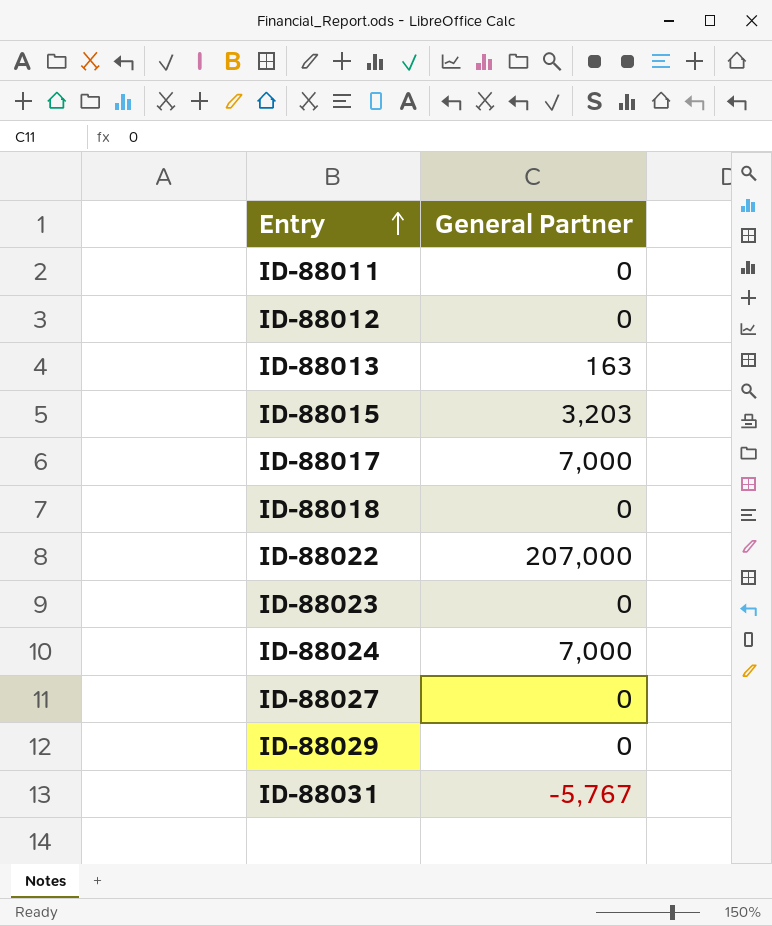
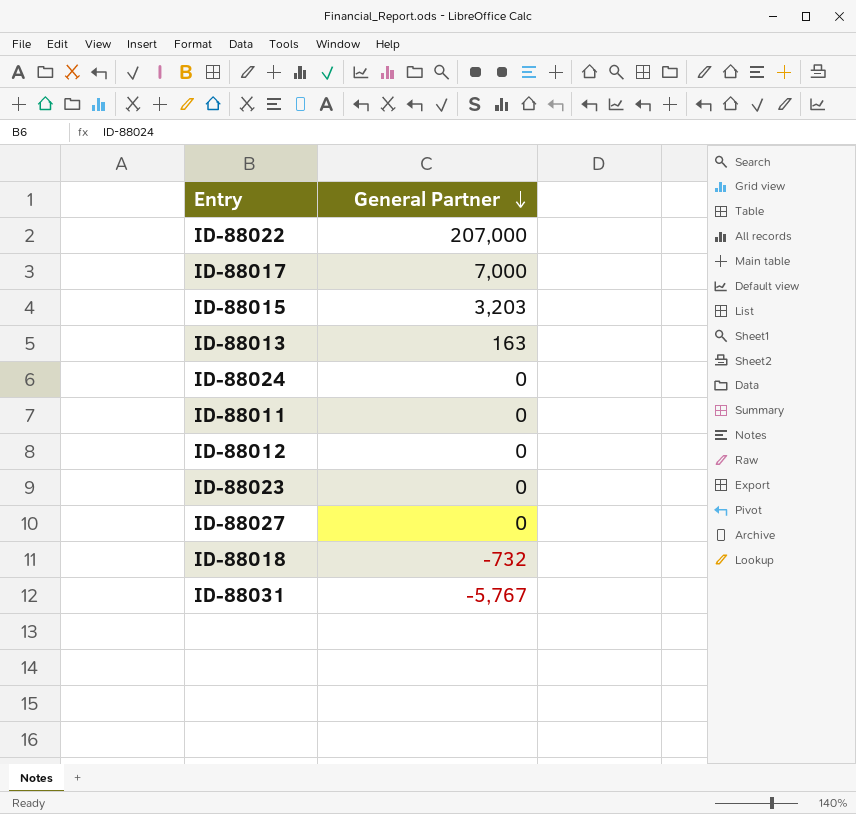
row order: Entry ascending -> General Partner descending
row ID-88029: 0 -> none
ID-88024 | General Partner: 7,000 -> 0
ID-88018 | General Partner: 0 -> -732

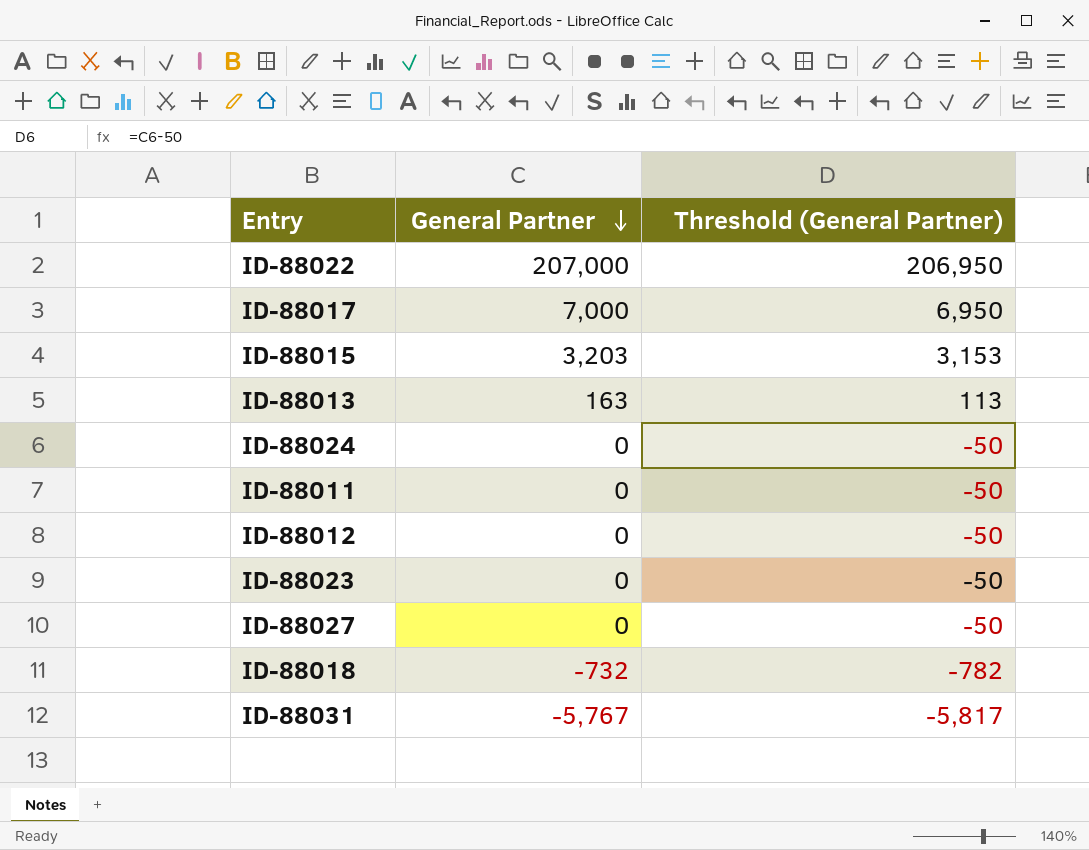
column Threshold (General Partner) | formula: none -> [General Partner] - 50

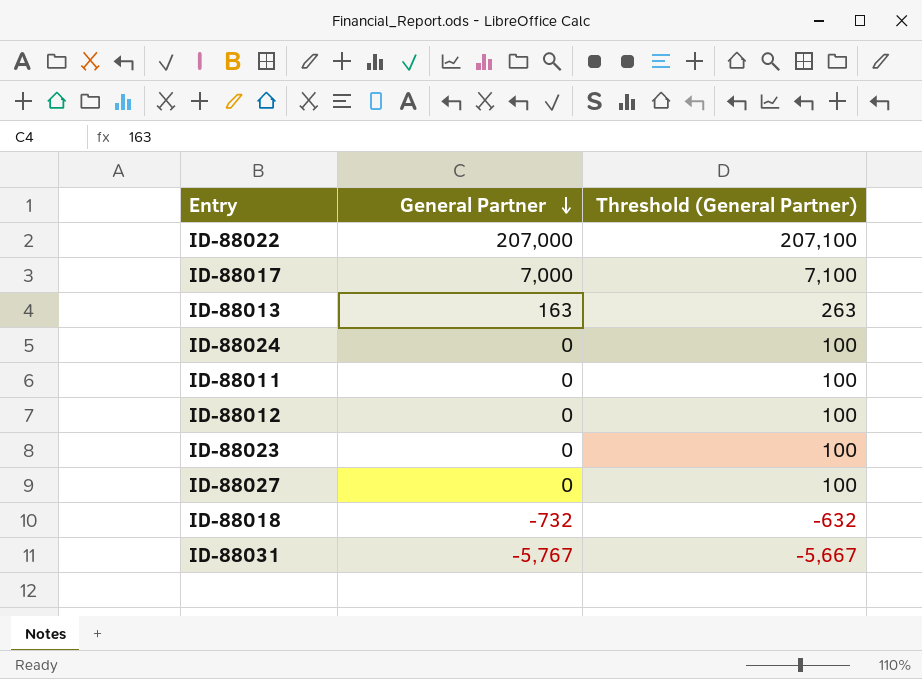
column Threshold (General Partner) | formula: [General Partner] - 50 -> [General Partner] + 100
row ID-88015: 3,203 | 3,153 -> none

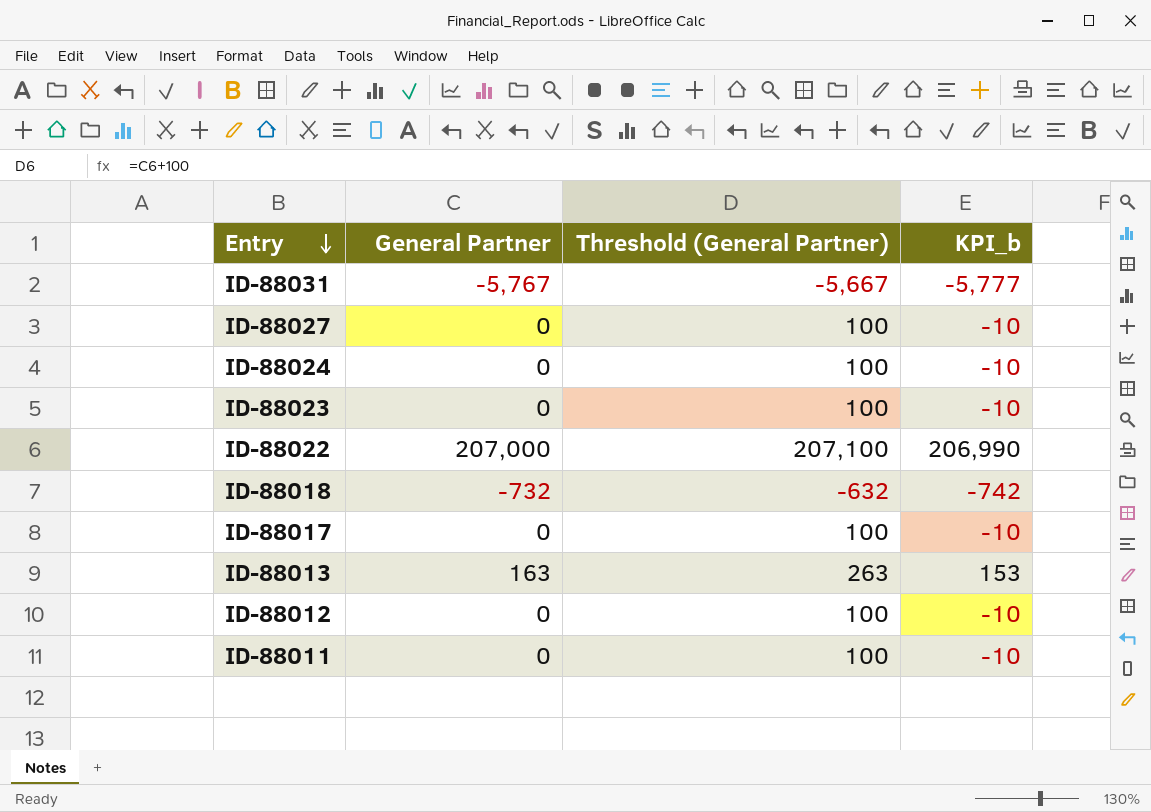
row order: General Partner descending -> Entry descending
column KPI_b | formula: none -> [General Partner] - 10
ID-88017 | General Partner: 7,000 -> 0
ID-88017 | Threshold (General Partner): 7,100 -> 100

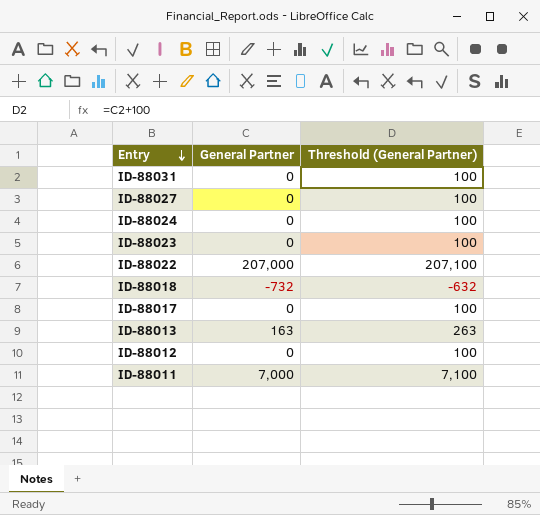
column KPI_b | formula: [General Partner] - 10 -> none
ID-88031 | General Partner: -5,767 -> 0
ID-88031 | Threshold (General Partner): -5,667 -> 100
ID-88011 | General Partner: 0 -> 7,000
ID-88011 | Threshold (General Partner): 100 -> 7,100

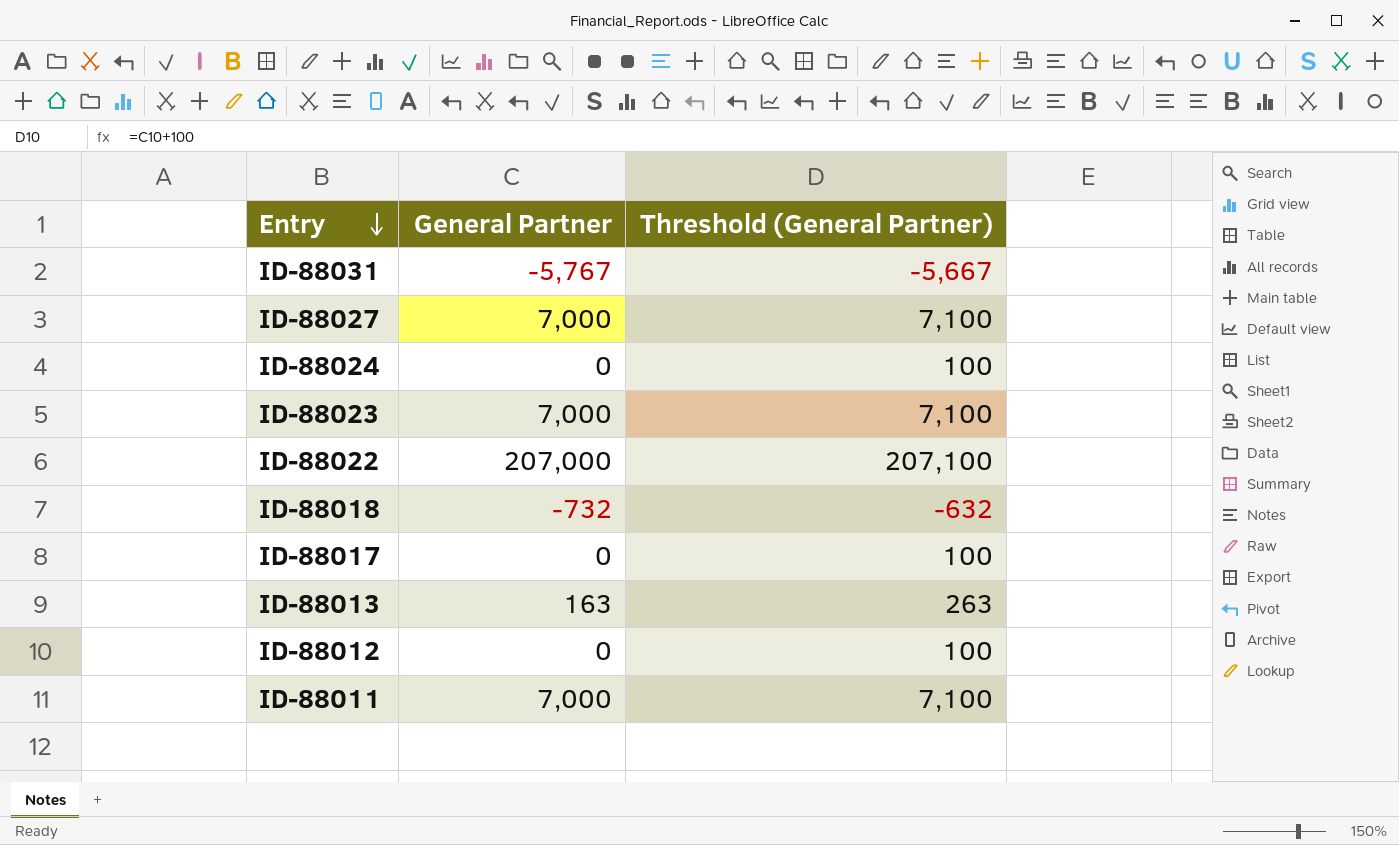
ID-88031 | General Partner: 0 -> -5,767
ID-88031 | Threshold (General Partner): 100 -> -5,667
ID-88027 | General Partner: 0 -> 7,000
ID-88027 | Threshold (General Partner): 100 -> 7,100
ID-88023 | General Partner: 0 -> 7,000
ID-88023 | Threshold (General Partner): 100 -> 7,100

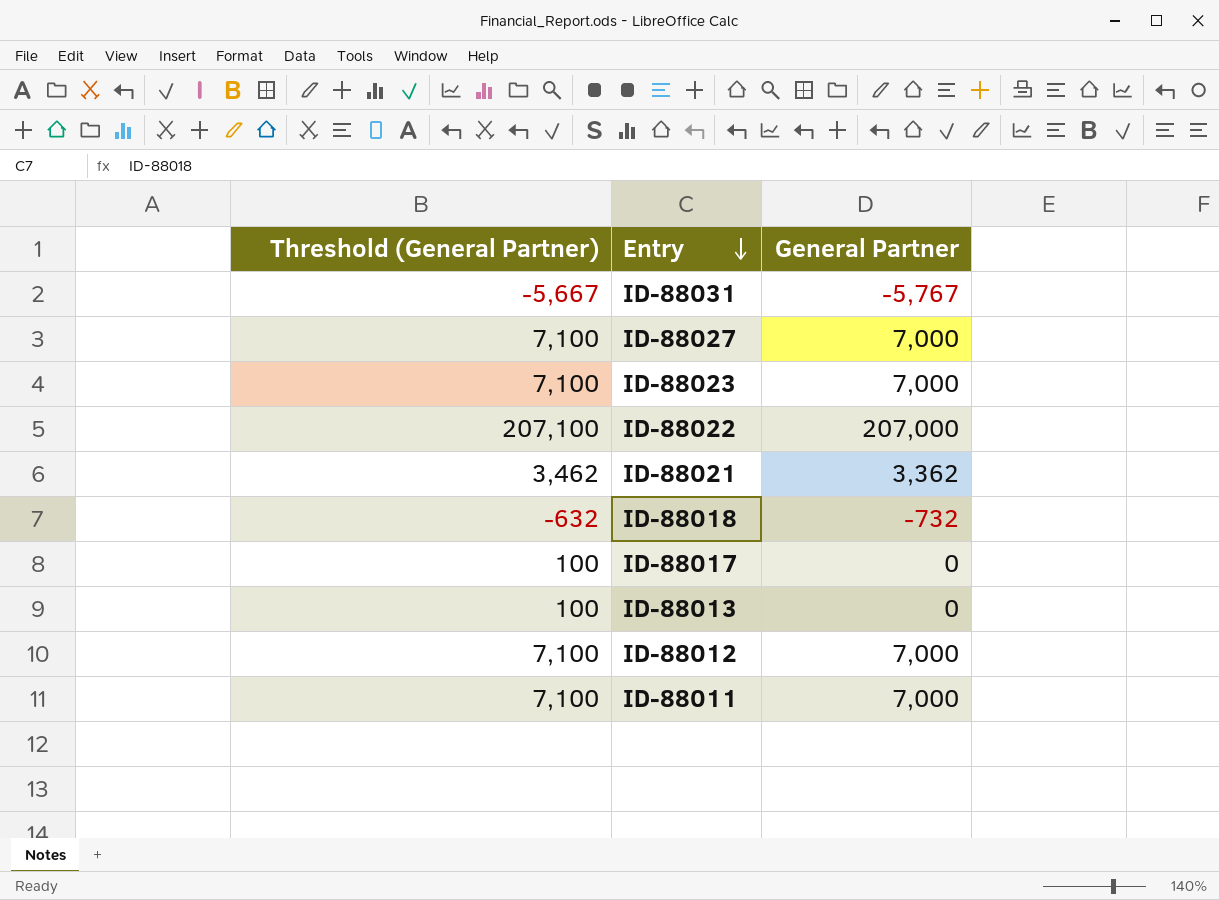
column Threshold (General Partner) | position: 3 -> 1
row ID-88024: 0 | 100 -> none
row ID-88021: none -> 3,462 | 3,362
ID-88013 | Threshold (General Partner): 263 -> 100
ID-88013 | General Partner: 163 -> 0
ID-88012 | Threshold (General Partner): 100 -> 7,100
ID-88012 | General Partner: 0 -> 7,000

